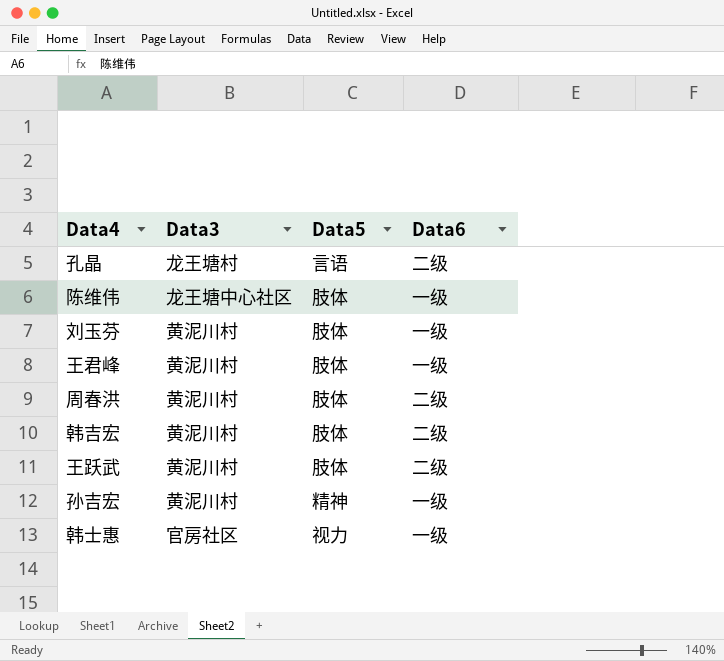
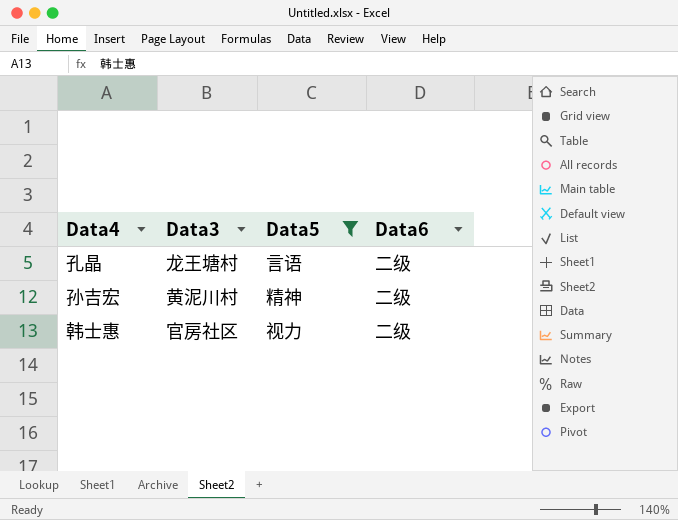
filter: none -> Data5 != 肢体
孙吉宏 | Data6: 一级 -> 二级
韩士惠 | Data6: 一级 -> 二级

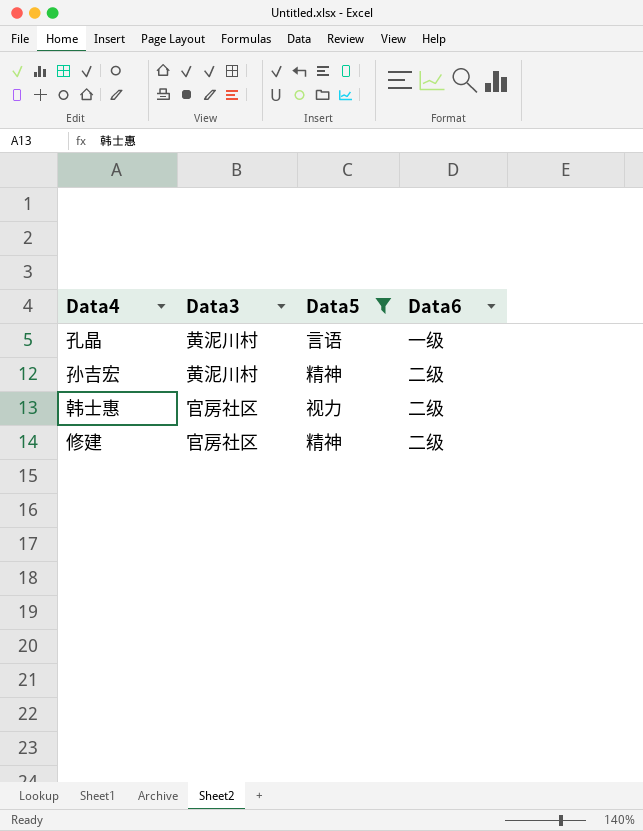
孔晶 | Data3: 龙王塘村 -> 黄泥川村
孔晶 | Data6: 二级 -> 一级
row 修建: none -> 官房社区 | 精神 | 二级

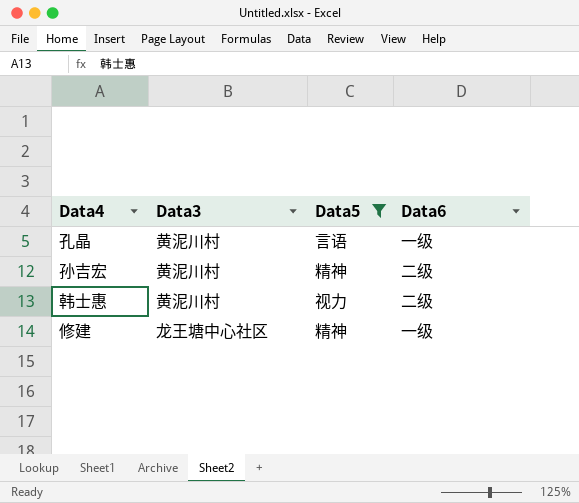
韩士惠 | Data3: 官房社区 -> 黄泥川村
修建 | Data3: 官房社区 -> 龙王塘中心社区
修建 | Data6: 二级 -> 一级

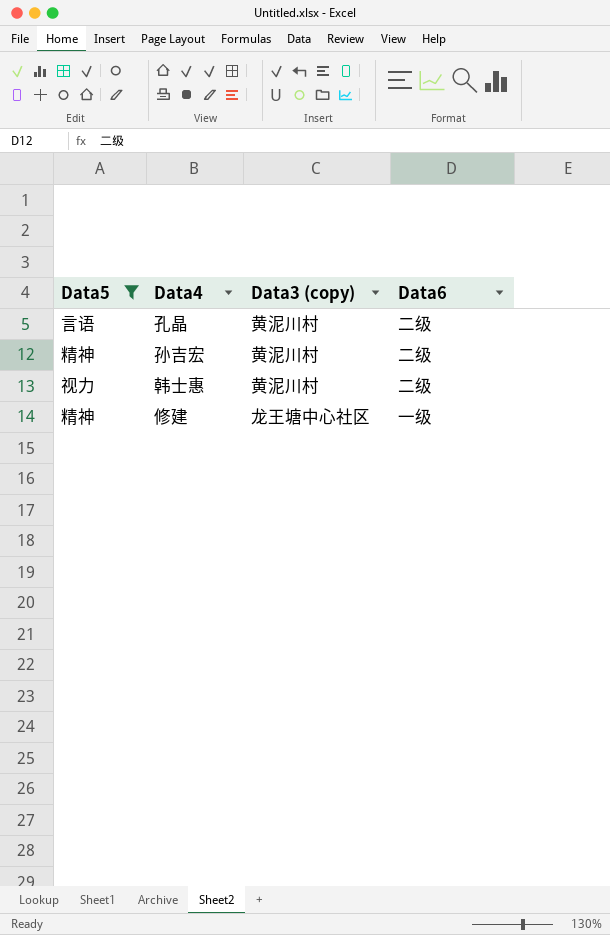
column Data5 | position: 3 -> 1
column name: Data3 -> Data3 (copy)
孔晶 | Data6: 一级 -> 二级

